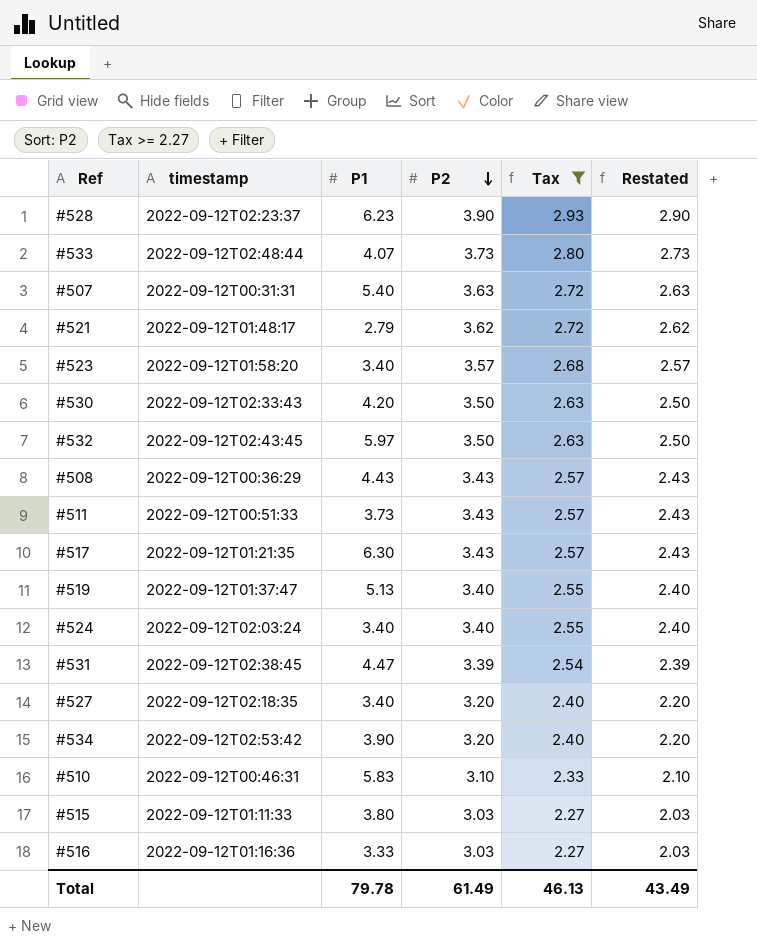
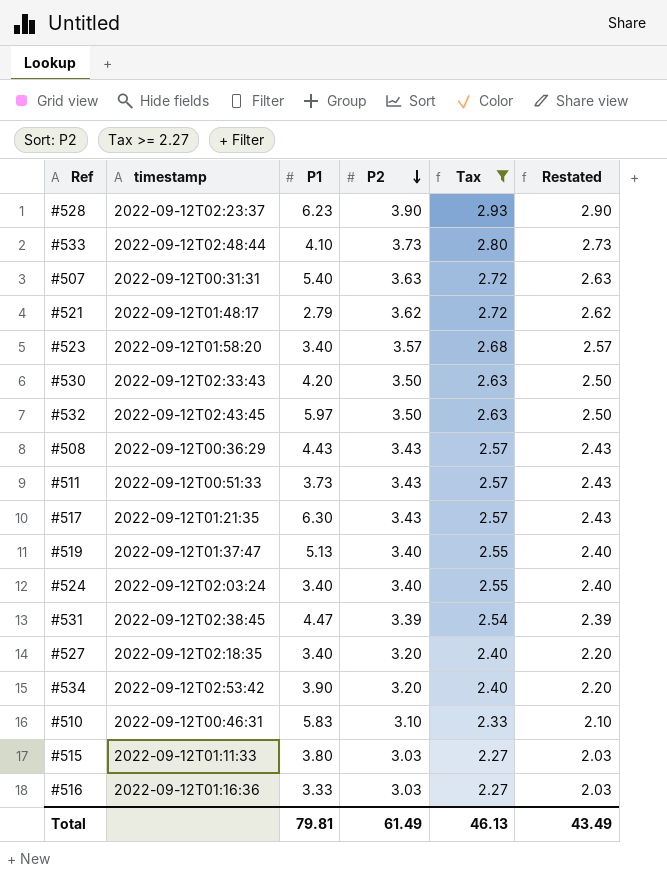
#533 | P1: 4.07 -> 4.10
Total | P1: 79.78 -> 79.81

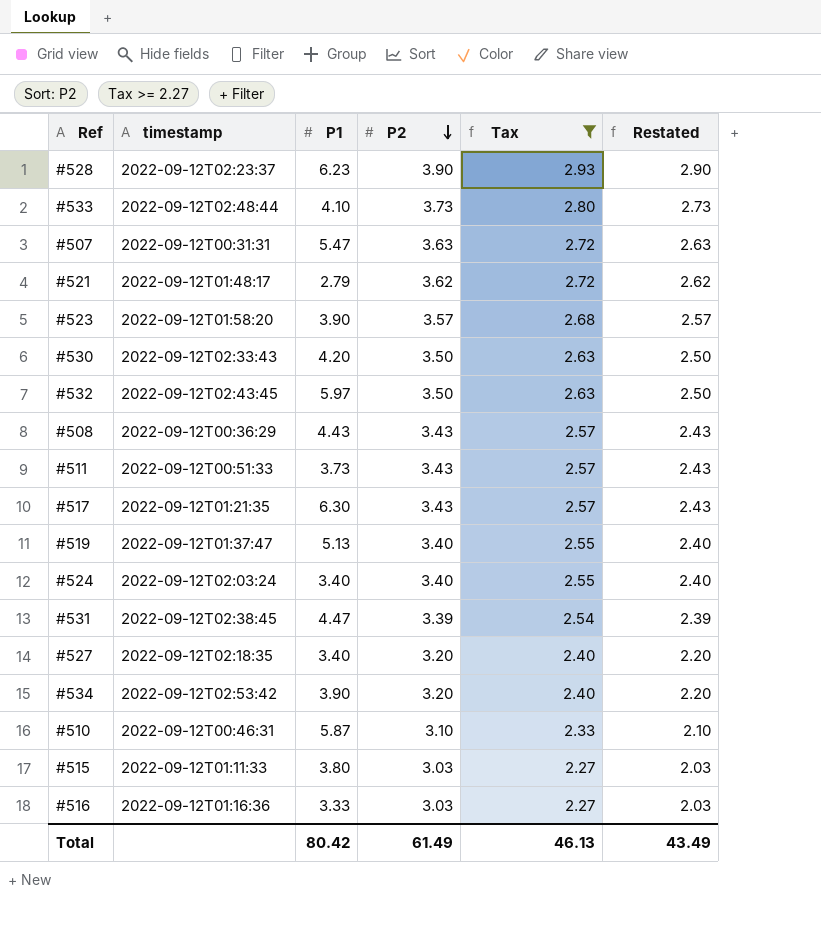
#507 | P1: 5.40 -> 5.47
#523 | P1: 3.40 -> 3.90
#510 | P1: 5.83 -> 5.87
Total | P1: 79.81 -> 80.42

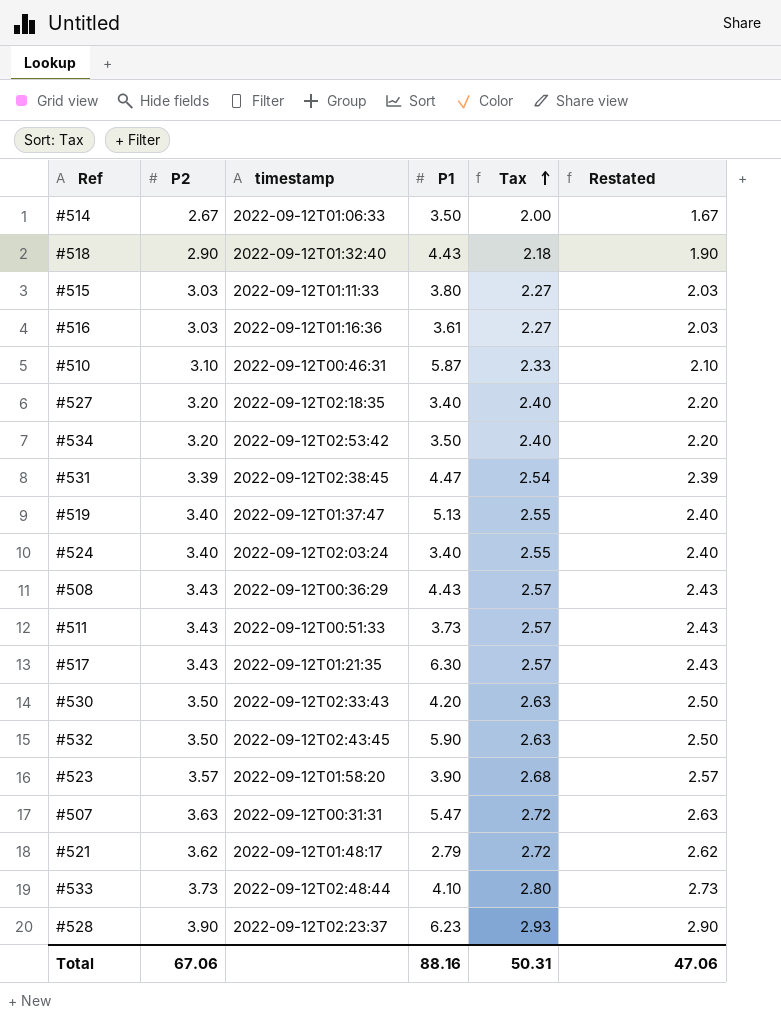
filter: Tax >= 2.27 -> none
row order: P2 descending -> Tax ascending
column P2 | position: 4 -> 2
#516 | P1: 3.33 -> 3.61
#534 | P1: 3.90 -> 3.50
#532 | P1: 5.97 -> 5.90
Total | P2: 61.49 -> 67.06
Total | P1: 80.42 -> 88.16
Total | Tax: 46.13 -> 50.31
Total | Restated: 43.49 -> 47.06

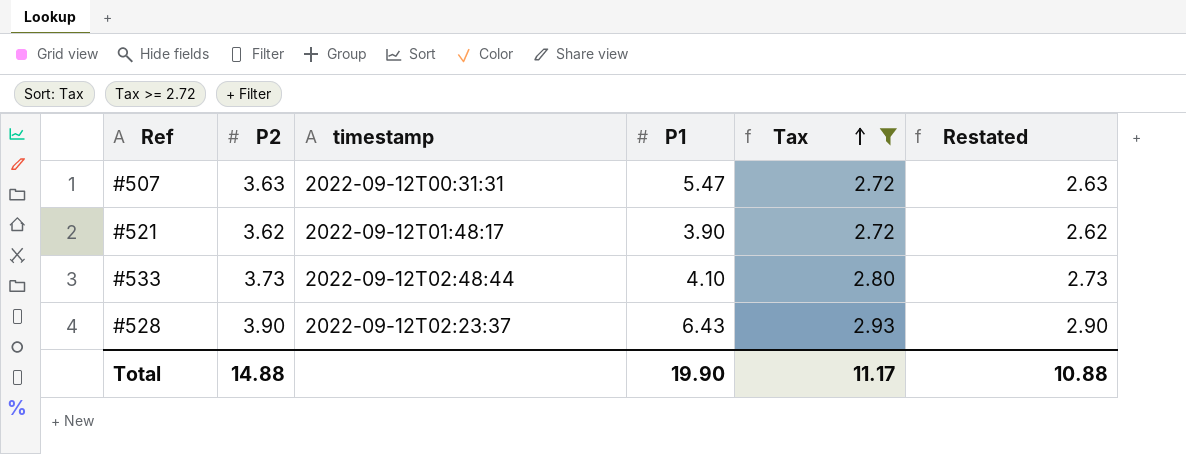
filter: none -> Tax >= 2.72
#521 | P1: 2.79 -> 3.90
#528 | P1: 6.23 -> 6.43
Total | P2: 67.06 -> 14.88
Total | P1: 88.16 -> 19.90
Total | Tax: 50.31 -> 11.17
Total | Restated: 47.06 -> 10.88

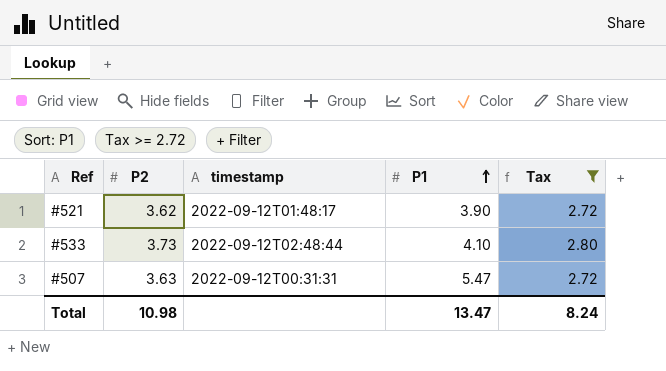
row order: Tax ascending -> P1 ascending
column Restated | formula: [P2] - 1 -> none
row #528: 3.90 | 2022-09-12T02:23:37 | 6.43 | 2.93 | 2.90 -> none
Total | P2: 14.88 -> 10.98
Total | P1: 19.90 -> 13.47
Total | Tax: 11.17 -> 8.24

